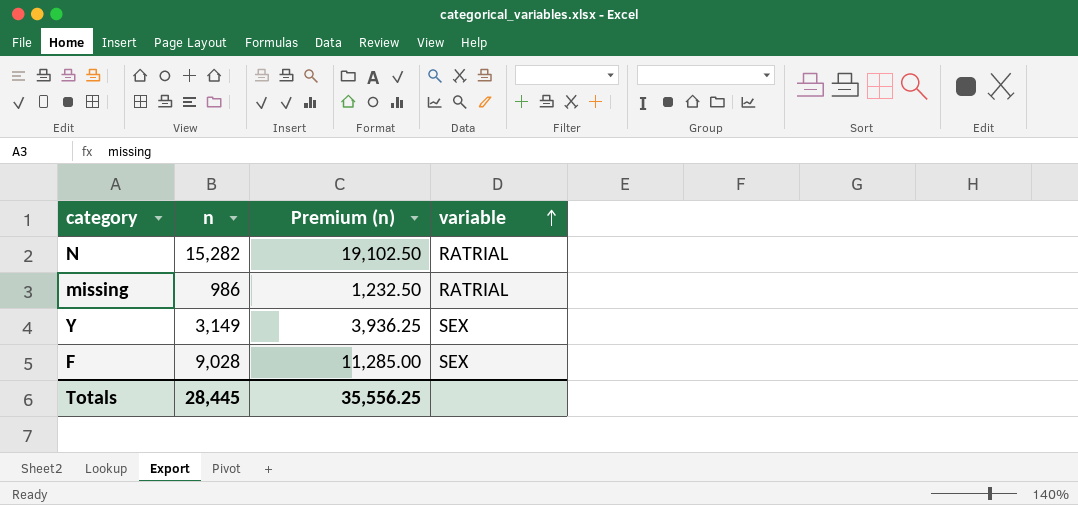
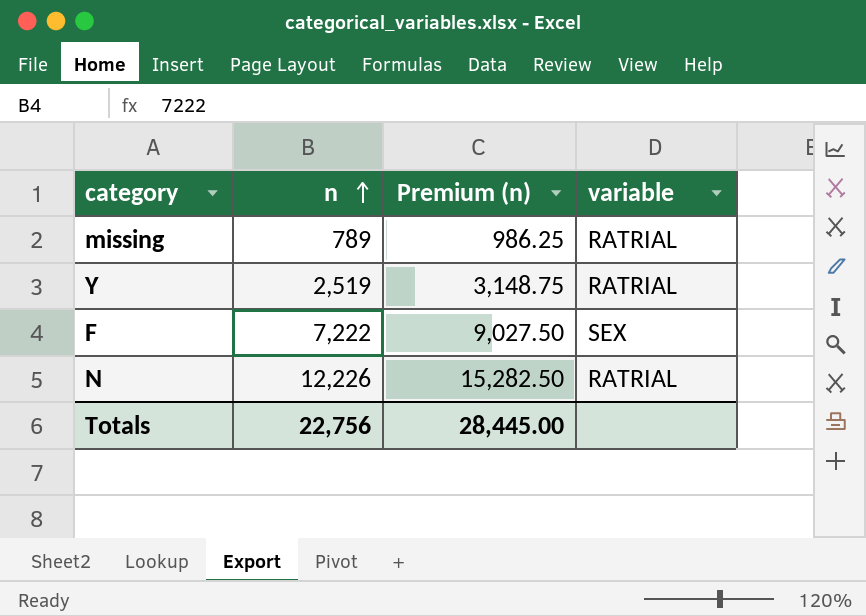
row order: variable ascending -> n ascending
missing | n: 986 -> 789
missing | Premium (n): 1,232.50 -> 986.25
Y | n: 3,149 -> 2,519
Y | Premium (n): 3,936.25 -> 3,148.75
Y | variable: SEX -> RATRIAL
F | n: 9,028 -> 7,222
F | Premium (n): 11,285.00 -> 9,027.50
N | n: 15,282 -> 12,226
N | Premium (n): 19,102.50 -> 15,282.50
Totals | n: 28,445 -> 22,756
Totals | Premium (n): 35,556.25 -> 28,445.00

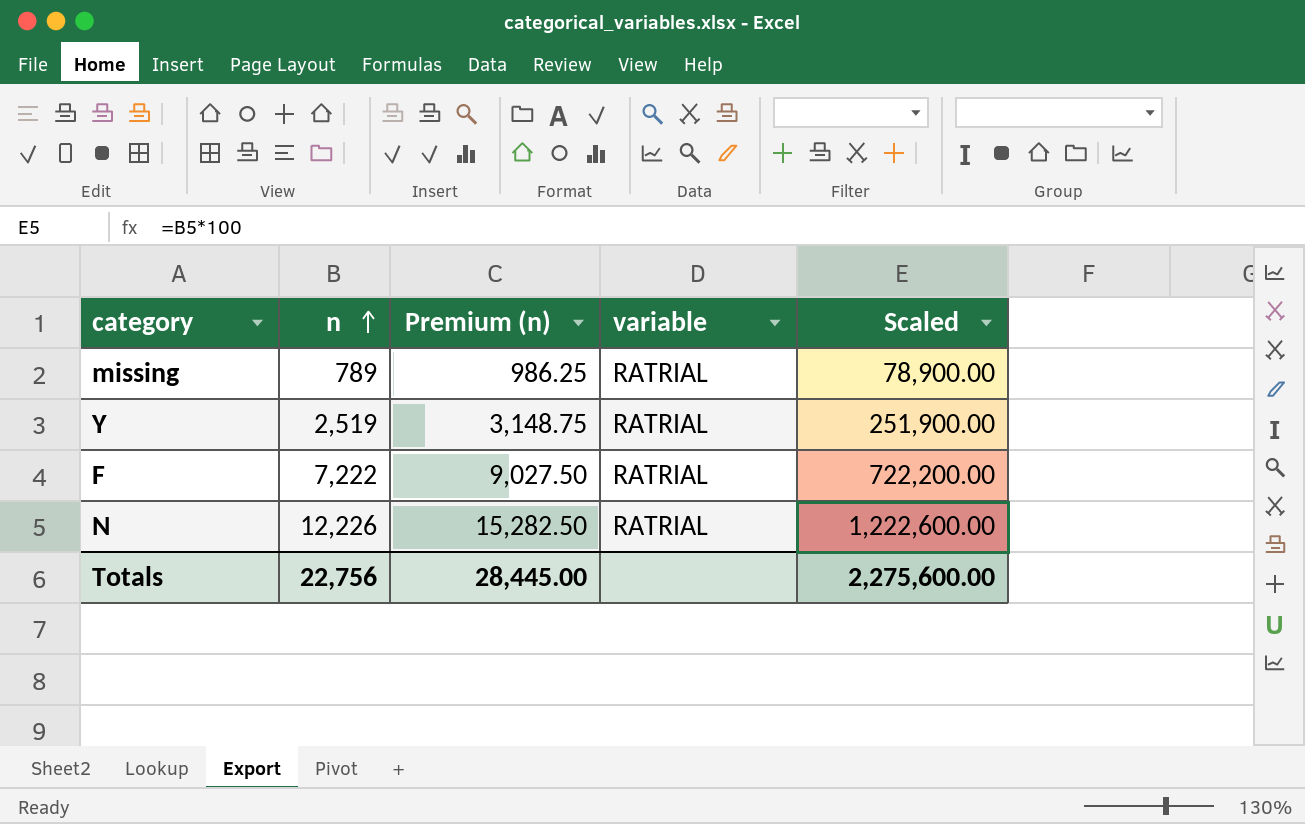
column Scaled | formula: none -> [n] * 100
F | variable: SEX -> RATRIAL

